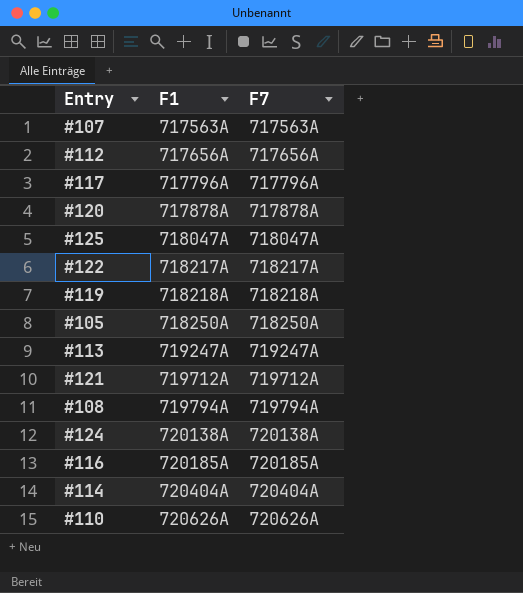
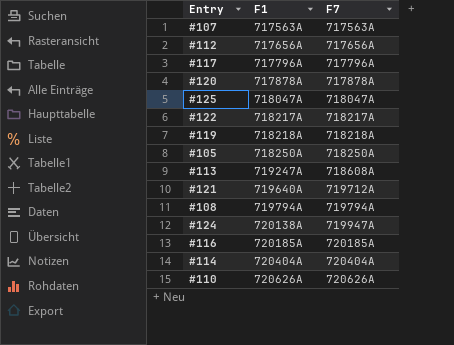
#113 | F7: 719247A -> 718608A
#121 | F1: 719712A -> 719640A
#124 | F7: 720138A -> 719947A

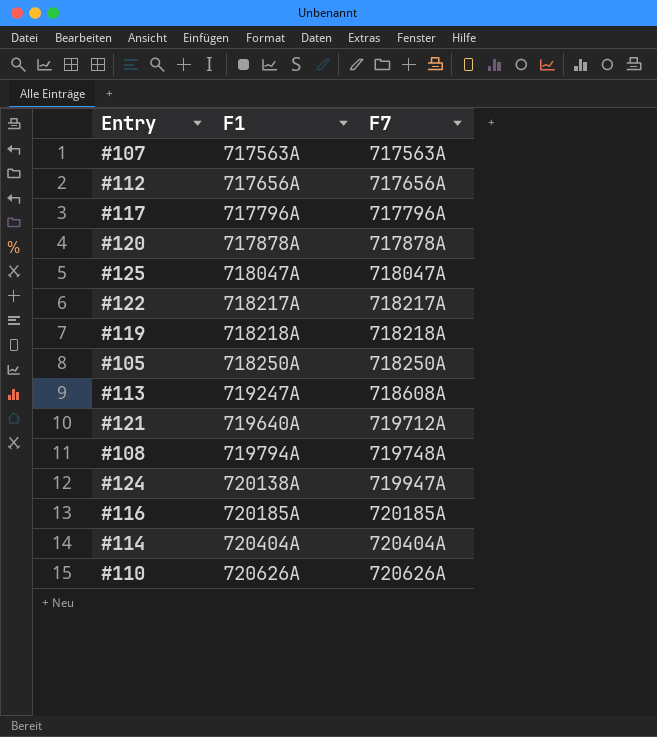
#108 | F7: 719794A -> 719748A

